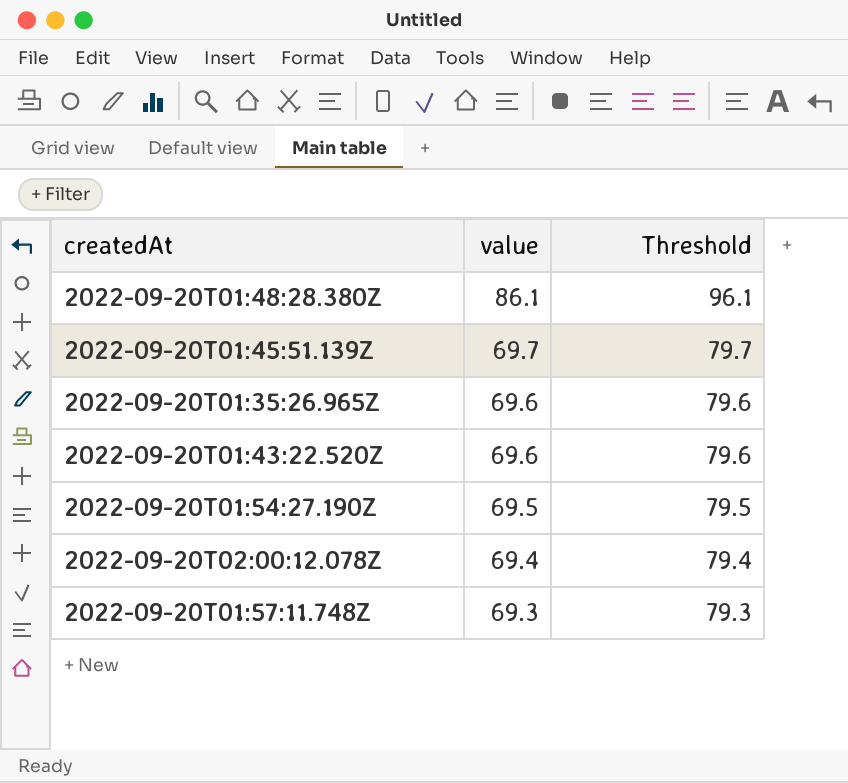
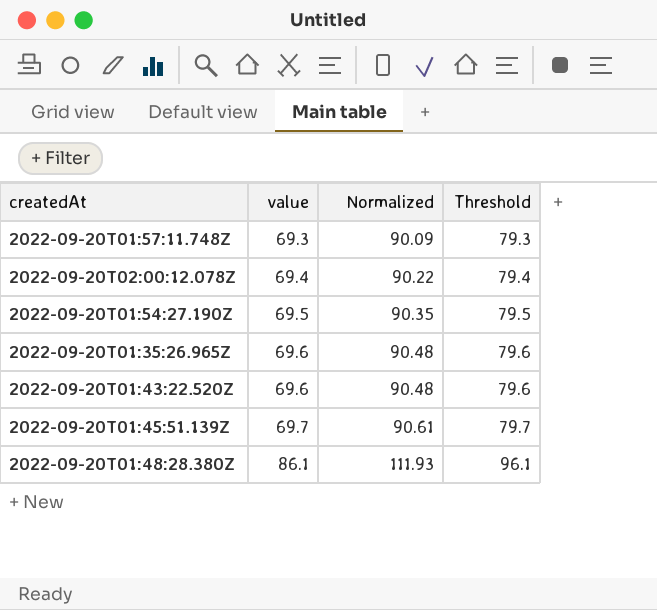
row order: value descending -> value ascending
column Normalized | formula: none -> [value] * 1.3

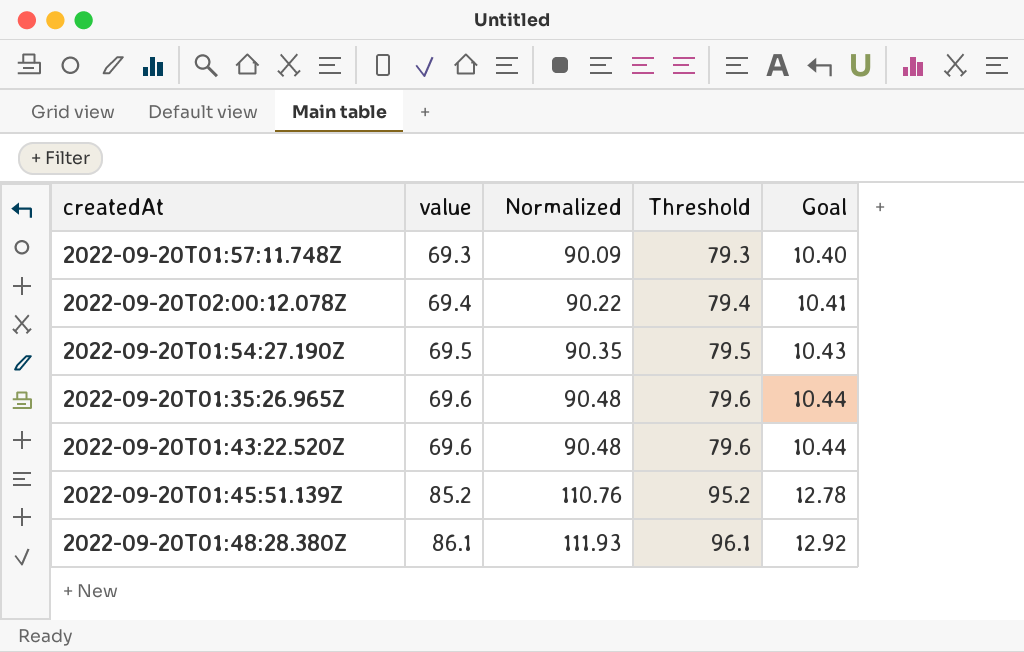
column Goal | formula: none -> [value] * 0.15
2022-09-20T01:45:51.139Z | value: 69.7 -> 85.2
2022-09-20T01:45:51.139Z | Normalized: 90.61 -> 110.76
2022-09-20T01:45:51.139Z | Threshold: 79.7 -> 95.2

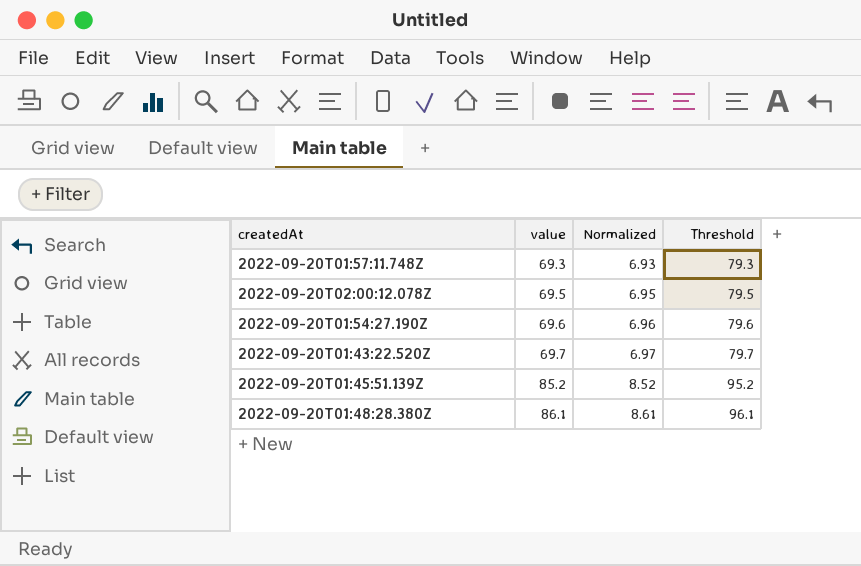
column Goal | formula: [value] * 0.15 -> none
column Normalized | formula: [value] * 1.3 -> [value] * 0.1
row 2022-09-20T01:35:26.965Z: 69.6 | 90.48 | 79.6 | 10.44 -> none
2022-09-20T02:00:12.078Z | value: 69.4 -> 69.5
2022-09-20T02:00:12.078Z | Threshold: 79.4 -> 79.5
2022-09-20T01:54:27.190Z | value: 69.5 -> 69.6
2022-09-20T01:54:27.190Z | Threshold: 79.5 -> 79.6
2022-09-20T01:43:22.520Z | value: 69.6 -> 69.7
2022-09-20T01:43:22.520Z | Threshold: 79.6 -> 79.7

